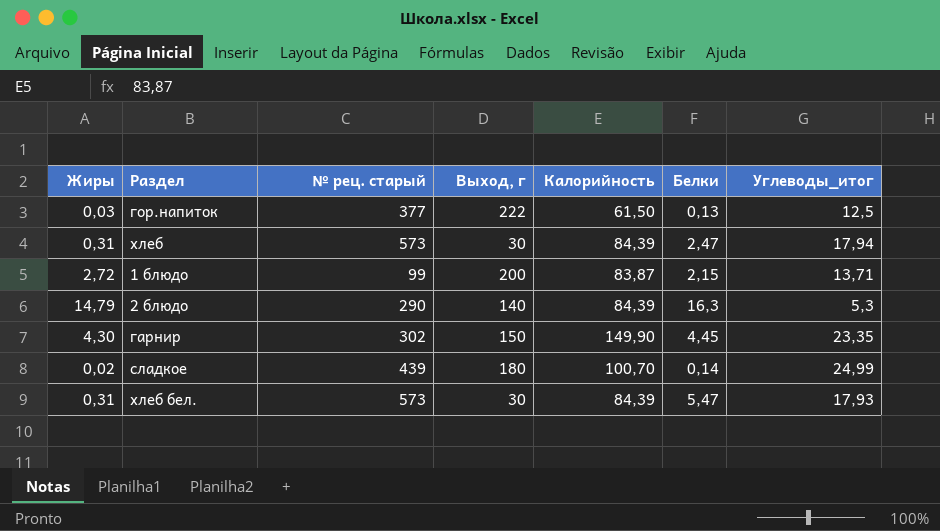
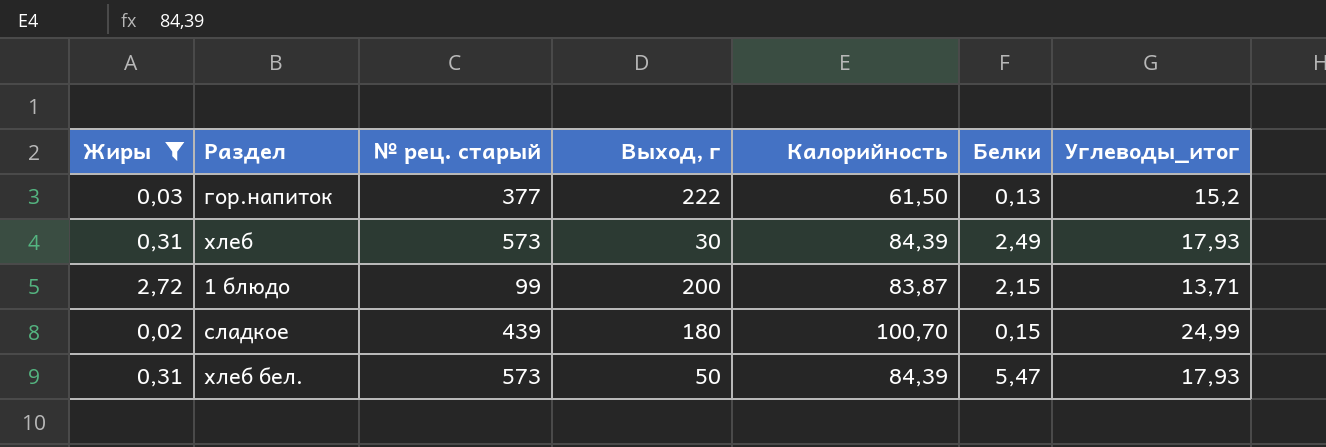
filter: none -> Жиры <= 2,72
гор.напиток | Углеводы_итог: 12,5 -> 15,2
хлеб | Белки: 2,47 -> 2,49
хлеб | Углеводы_итог: 17,94 -> 17,93
сладкое | Белки: 0,14 -> 0,15
хлеб бел. | Выход, г: 30 -> 50

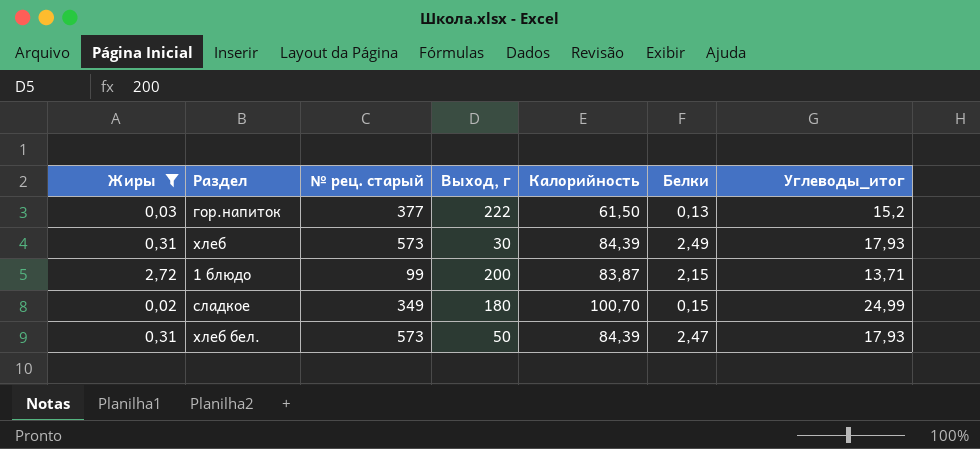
сладкое | № рец. старый: 439 -> 349
хлеб бел. | Белки: 5,47 -> 2,47

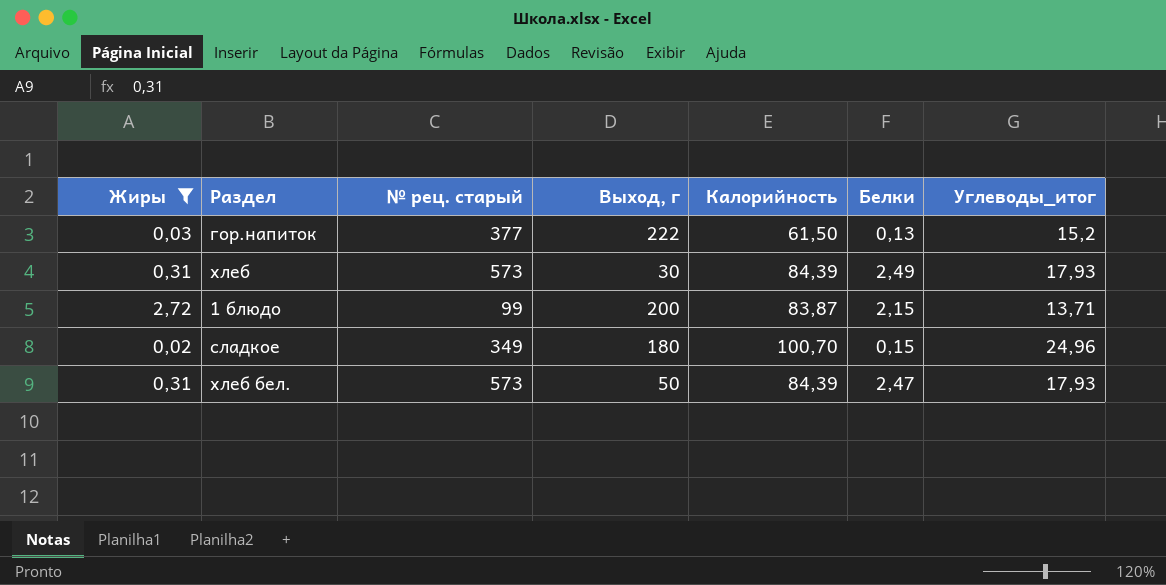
сладкое | Углеводы_итог: 24,99 -> 24,96

